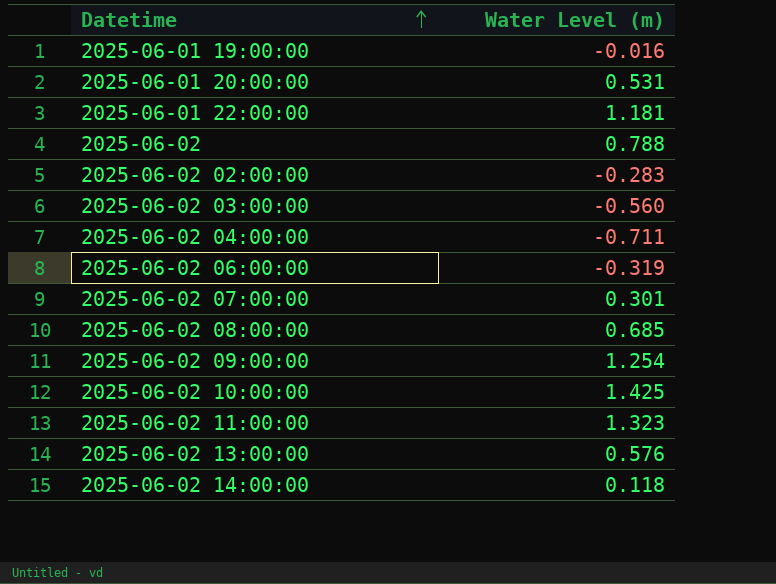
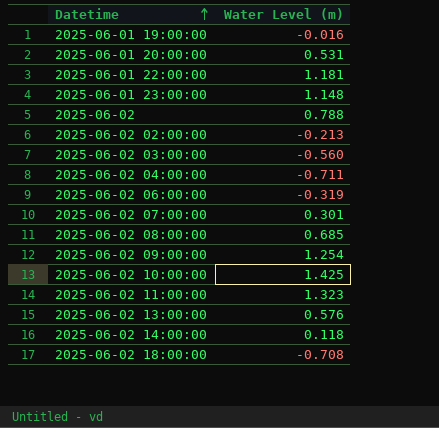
row 2025-06-01 23:00:00: none -> 1.148
2025-06-02 02:00:00 | Water Level (m): -0.283 -> -0.213
row 2025-06-02 18:00:00: none -> -0.708

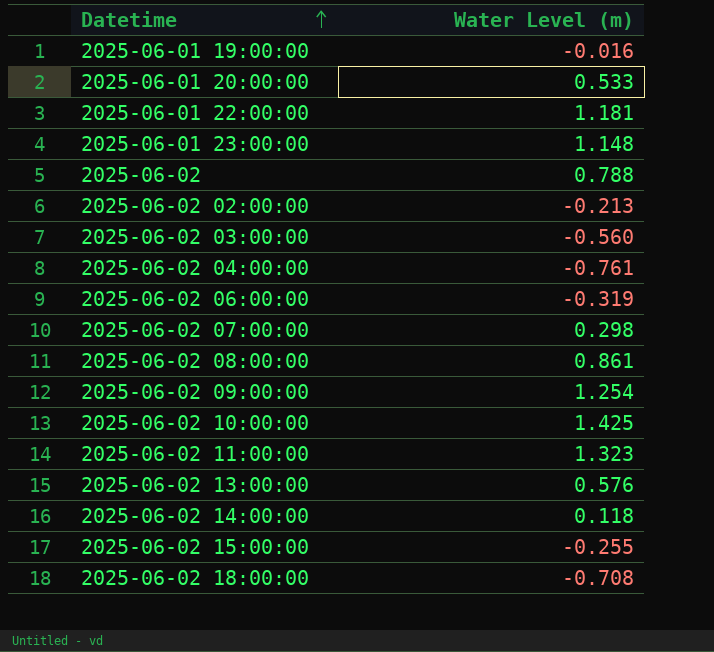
2025-06-01 20:00:00 | Water Level (m): 0.531 -> 0.533
2025-06-02 04:00:00 | Water Level (m): -0.711 -> -0.761
2025-06-02 07:00:00 | Water Level (m): 0.301 -> 0.298
2025-06-02 08:00:00 | Water Level (m): 0.685 -> 0.861
row 2025-06-02 15:00:00: none -> -0.255

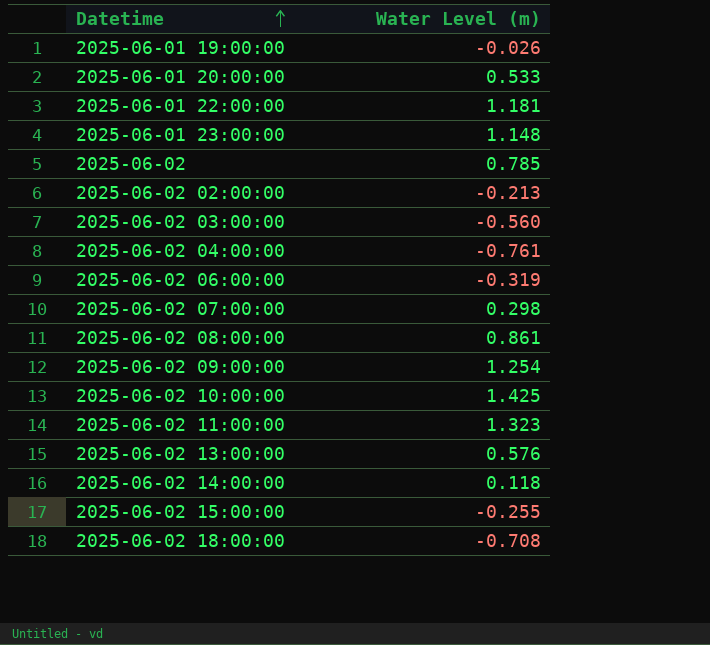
2025-06-01 19:00:00 | Water Level (m): -0.016 -> -0.026
2025-06-02 | Water Level (m): 0.788 -> 0.785

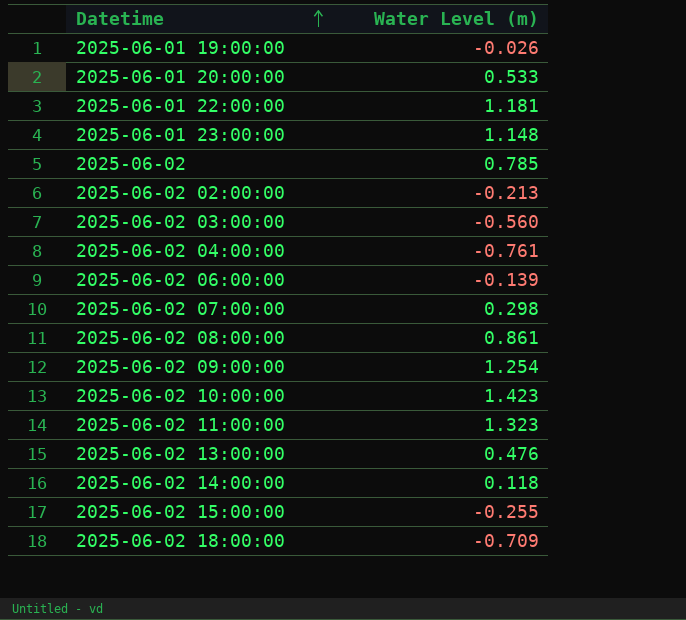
2025-06-02 06:00:00 | Water Level (m): -0.319 -> -0.139
2025-06-02 10:00:00 | Water Level (m): 1.425 -> 1.423
2025-06-02 13:00:00 | Water Level (m): 0.576 -> 0.476
2025-06-02 18:00:00 | Water Level (m): -0.708 -> -0.709

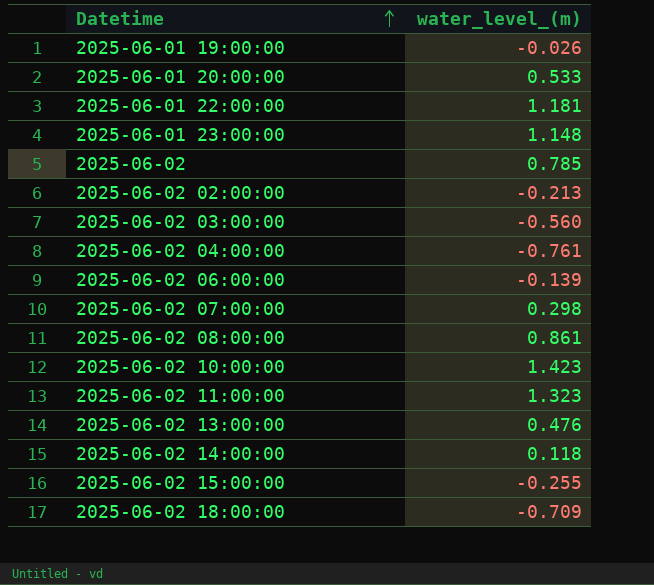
column name: Water Level (m) -> water_level_(m)
row 2025-06-02 09:00:00: 1.254 -> none

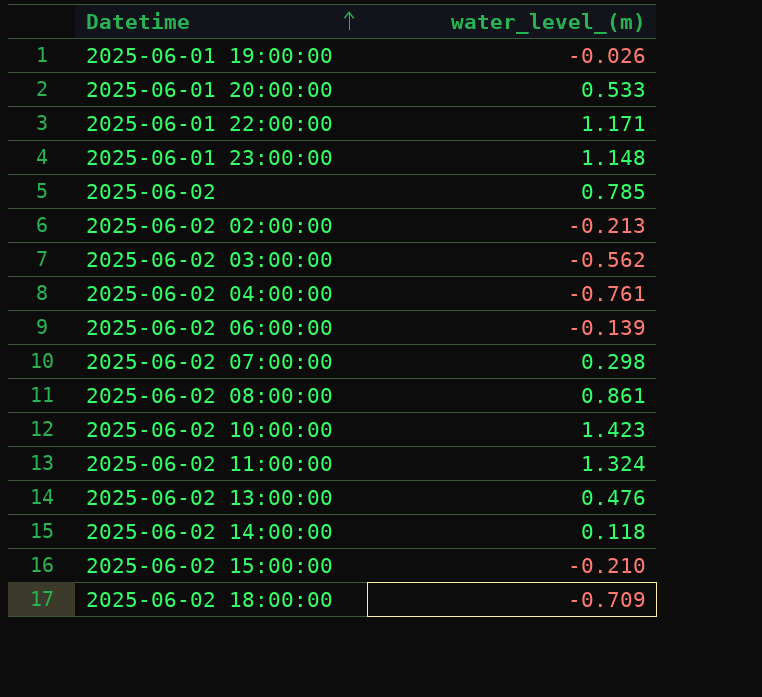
2025-06-01 22:00:00 | water_level_(m): 1.181 -> 1.171
2025-06-02 03:00:00 | water_level_(m): -0.560 -> -0.562
2025-06-02 11:00:00 | water_level_(m): 1.323 -> 1.324
2025-06-02 15:00:00 | water_level_(m): -0.255 -> -0.210

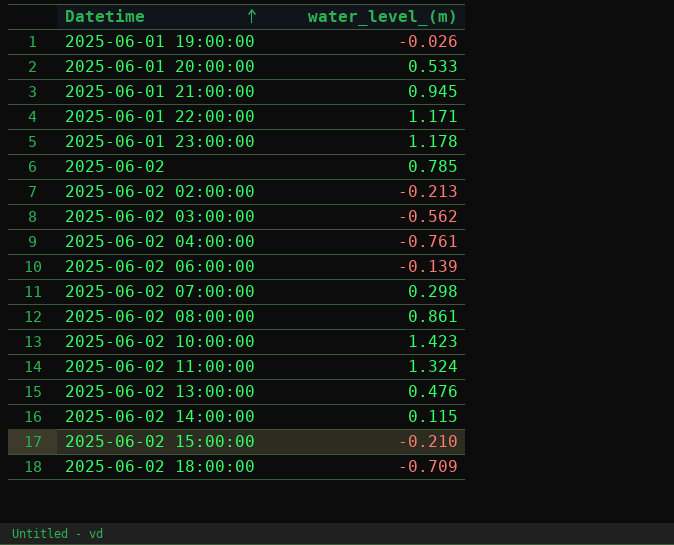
row 2025-06-01 21:00:00: none -> 0.945
2025-06-01 23:00:00 | water_level_(m): 1.148 -> 1.178
2025-06-02 14:00:00 | water_level_(m): 0.118 -> 0.115

